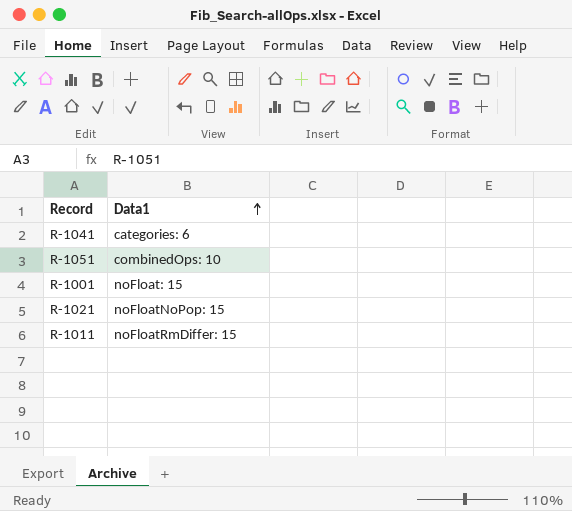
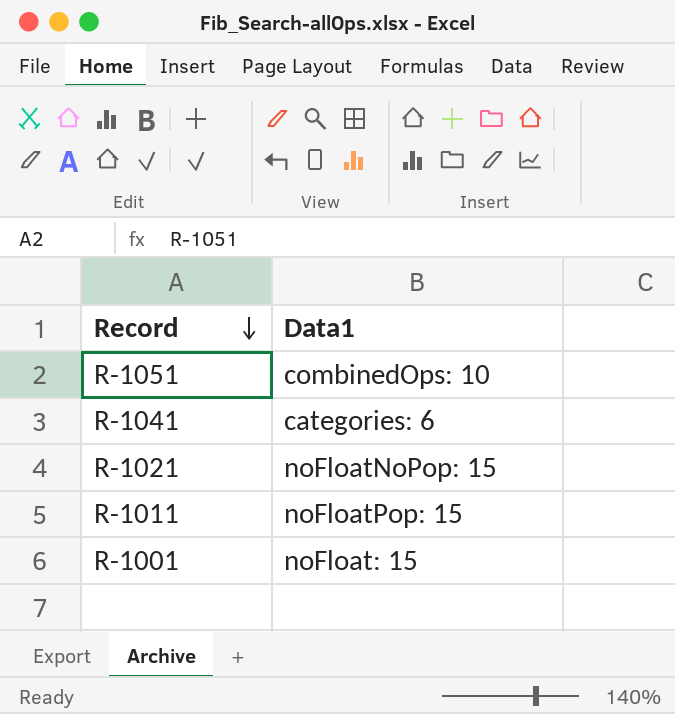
row order: Data1 ascending -> Record descending
R-1011 | Data1: noFloatRmDiffer: 15 -> noFloatPop: 15

